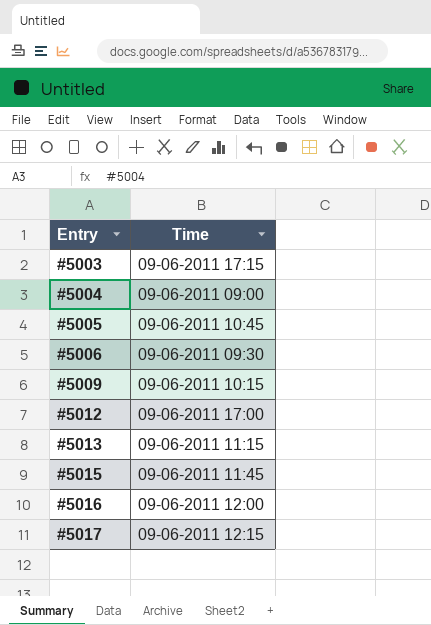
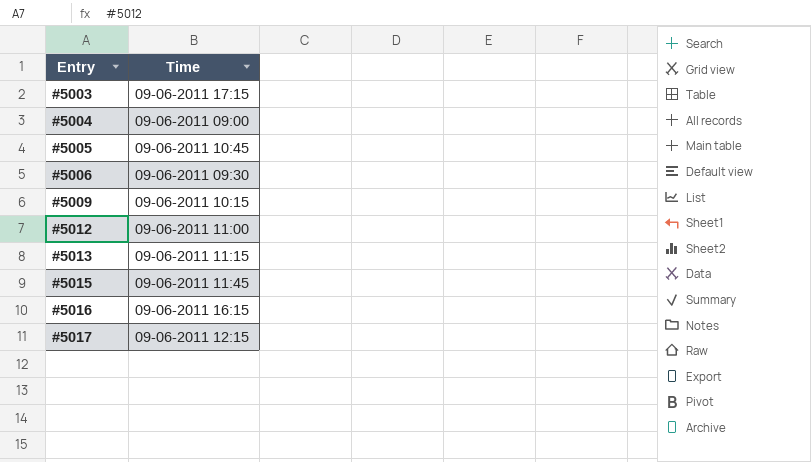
#5012 | Time: 09-06-2011 17:00 -> 09-06-2011 11:00
#5016 | Time: 09-06-2011 12:00 -> 09-06-2011 16:15

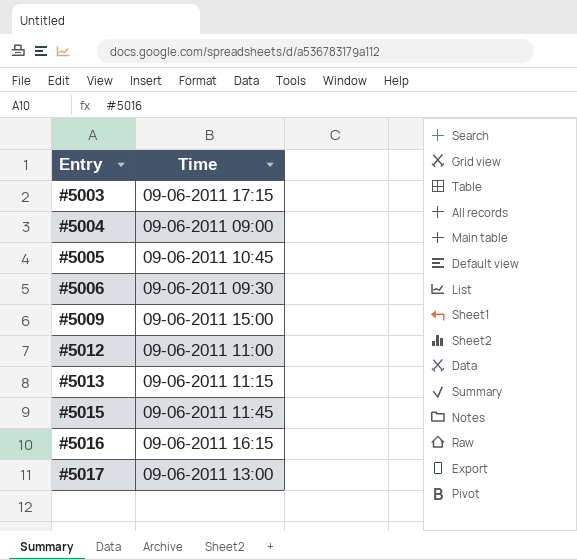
#5009 | Time: 09-06-2011 10:15 -> 09-06-2011 15:00
#5017 | Time: 09-06-2011 12:15 -> 09-06-2011 13:00

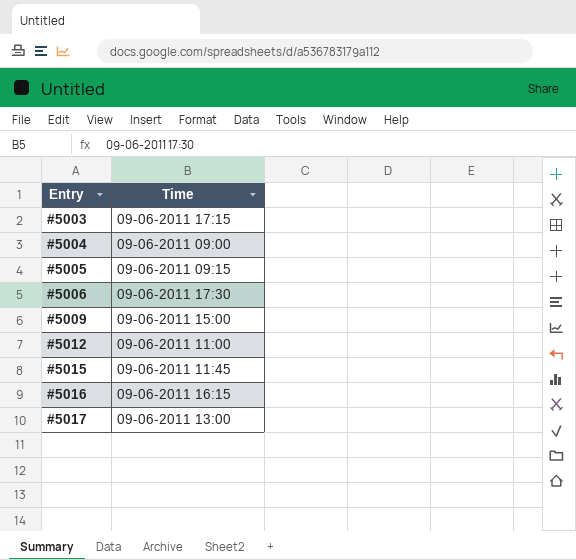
row #5013: 09-06-2011 11:15 -> none
#5005 | Time: 09-06-2011 10:45 -> 09-06-2011 09:15
#5006 | Time: 09-06-2011 09:30 -> 09-06-2011 17:30

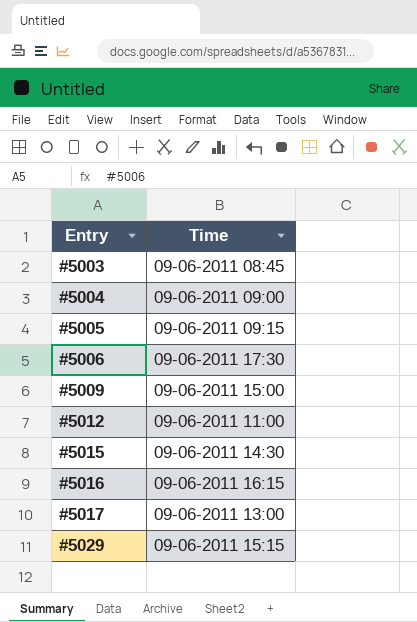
#5003 | Time: 09-06-2011 17:15 -> 09-06-2011 08:45
#5015 | Time: 09-06-2011 11:45 -> 09-06-2011 14:30
row #5029: none -> 09-06-2011 15:15

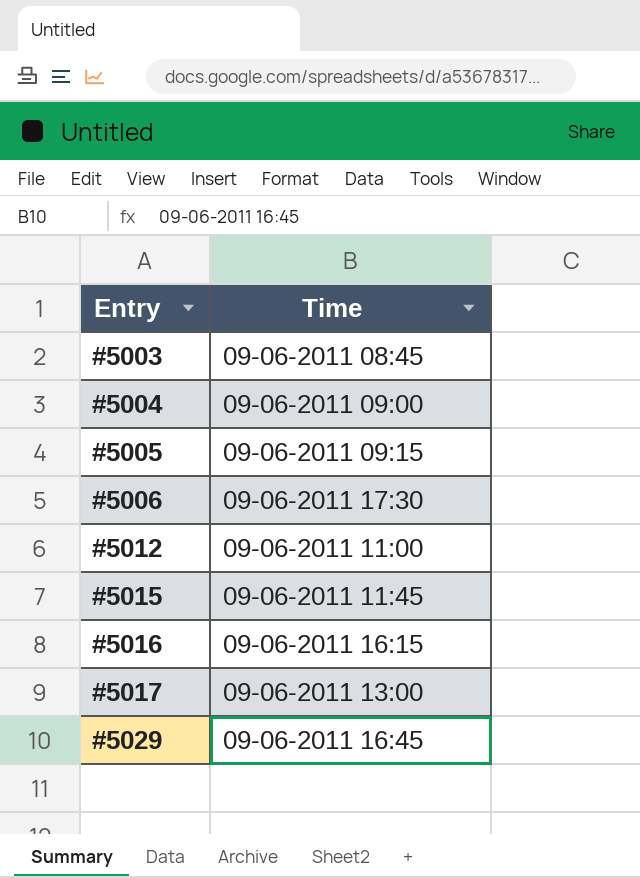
row #5009: 09-06-2011 15:00 -> none
#5015 | Time: 09-06-2011 14:30 -> 09-06-2011 11:45
#5029 | Time: 09-06-2011 15:15 -> 09-06-2011 16:45

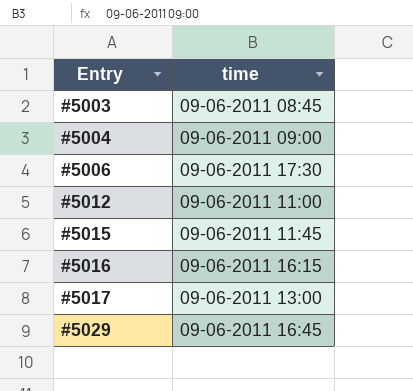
column name: Time -> time
row #5005: 09-06-2011 09:15 -> none

